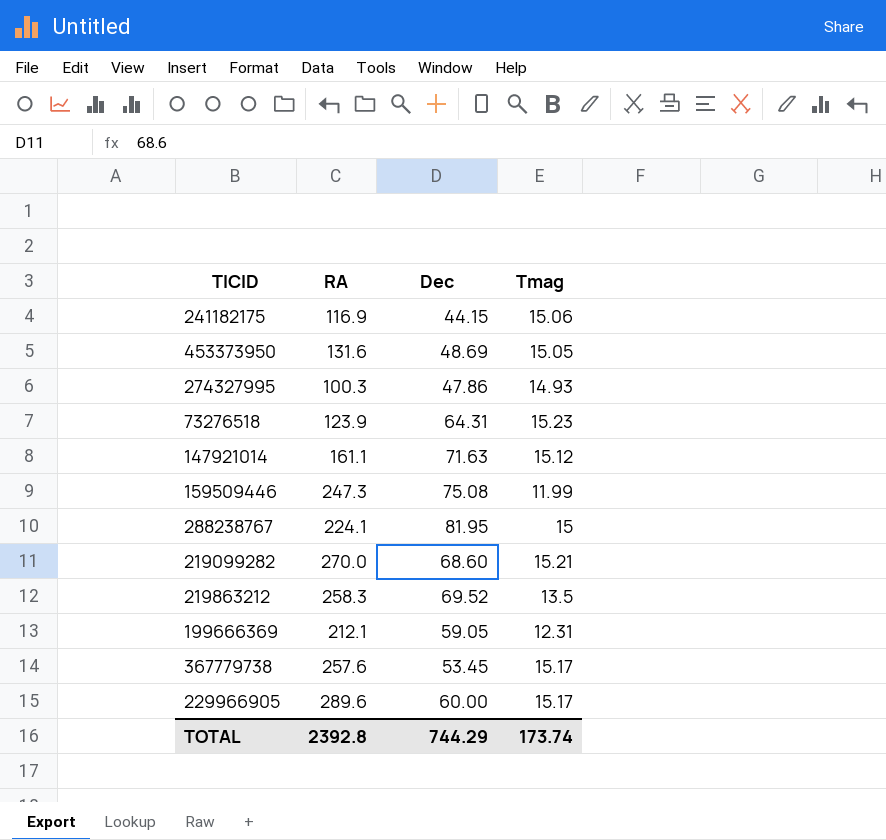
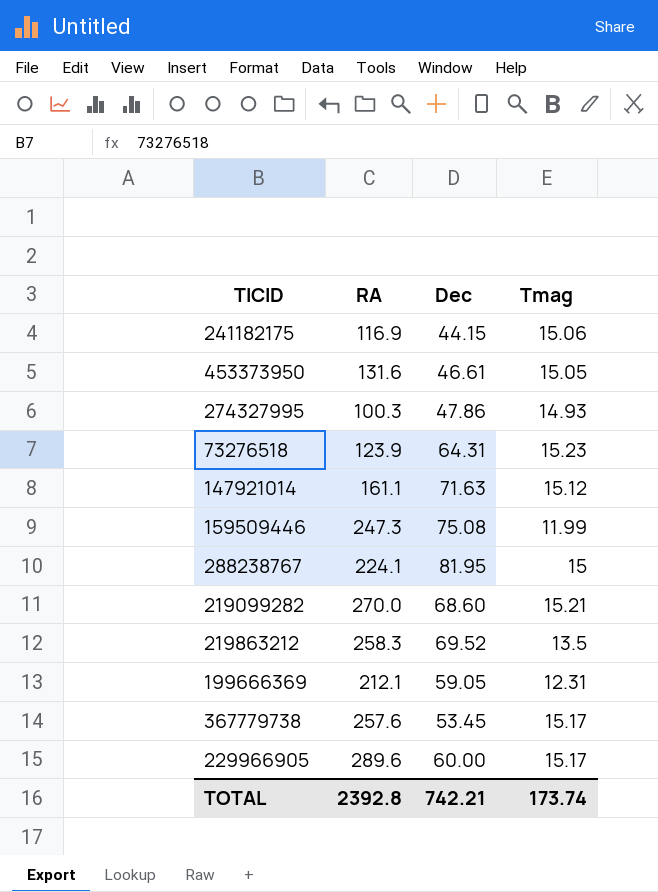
453373950 | Dec: 48.69 -> 46.61
TOTAL | Dec: 744.29 -> 742.21

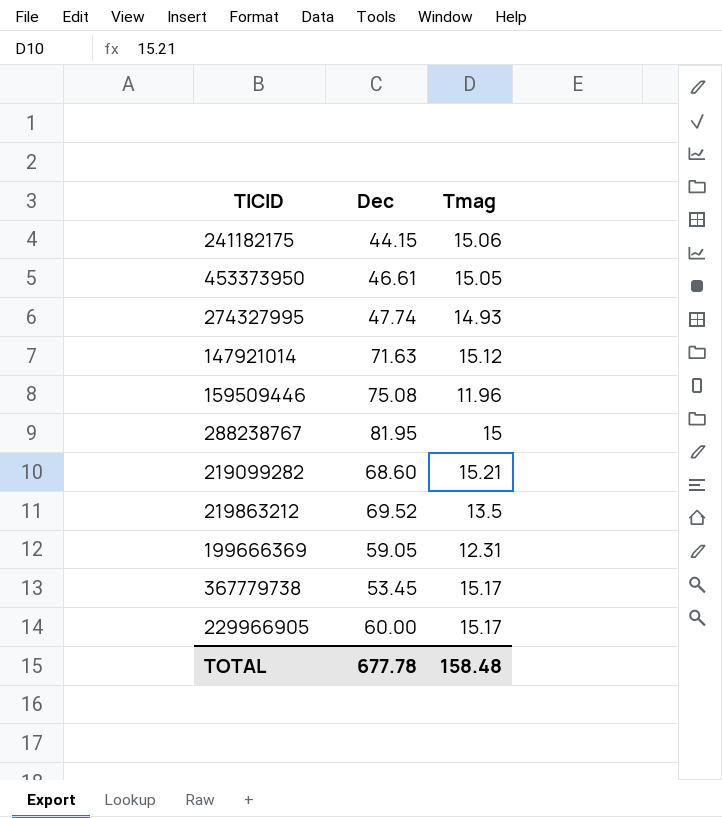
column RA | position: 2 -> none
row 73276518: 123.9 | 64.31 | 15.23 -> none
274327995 | Dec: 47.86 -> 47.74
159509446 | Tmag: 11.99 -> 11.96
TOTAL | Dec: 742.21 -> 677.78
TOTAL | Tmag: 173.74 -> 158.48

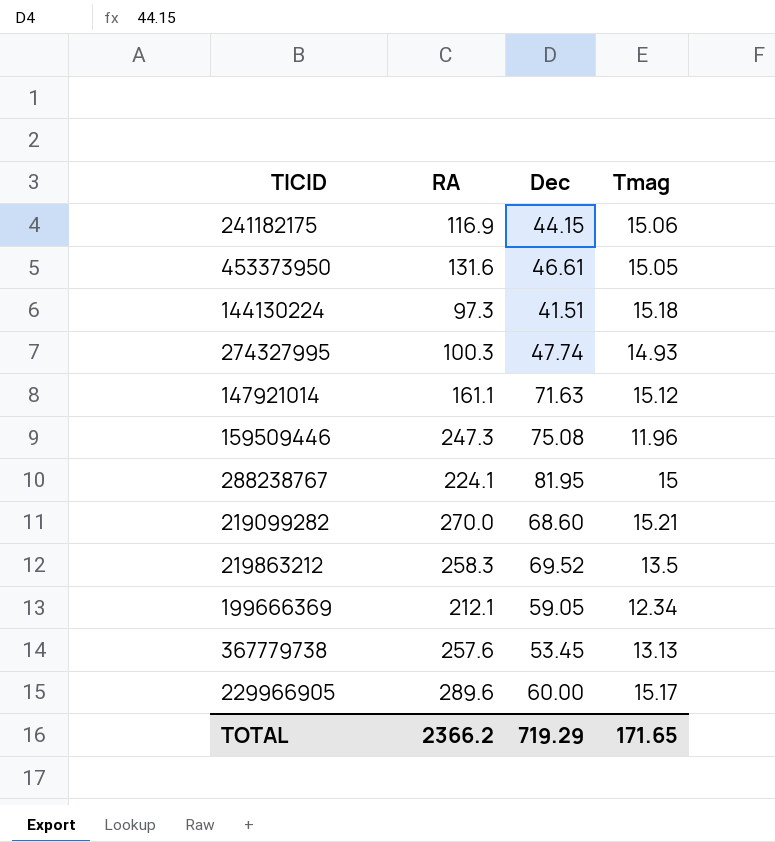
column RA | position: none -> 2
row 144130224: none -> 97.3 | 41.51 | 15.18
199666369 | Tmag: 12.31 -> 12.34
367779738 | Tmag: 15.17 -> 13.13
TOTAL | Dec: 677.78 -> 719.29
TOTAL | Tmag: 158.48 -> 171.65

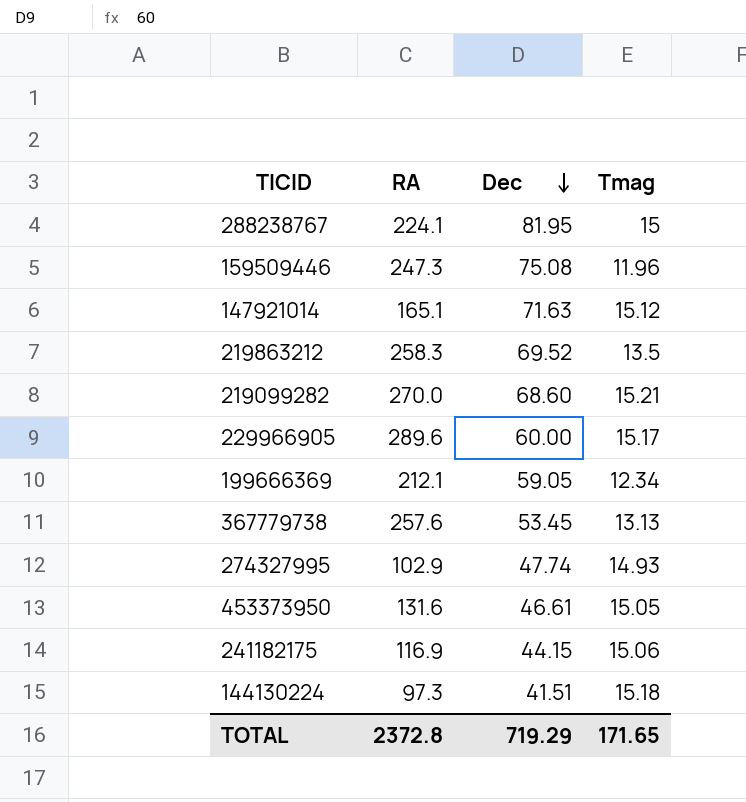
row order: none -> Dec descending
147921014 | RA: 161.1 -> 165.1
274327995 | RA: 100.3 -> 102.9
TOTAL | RA: 2366.2 -> 2372.8

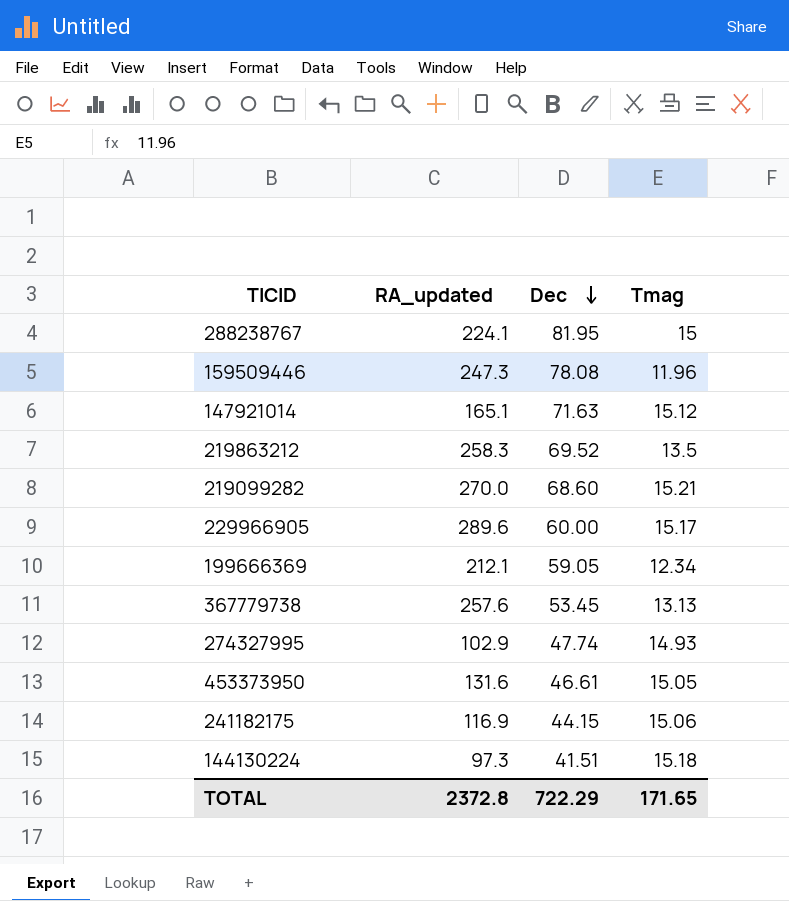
column name: RA -> RA_updated
159509446 | Dec: 75.08 -> 78.08
TOTAL | Dec: 719.29 -> 722.29

